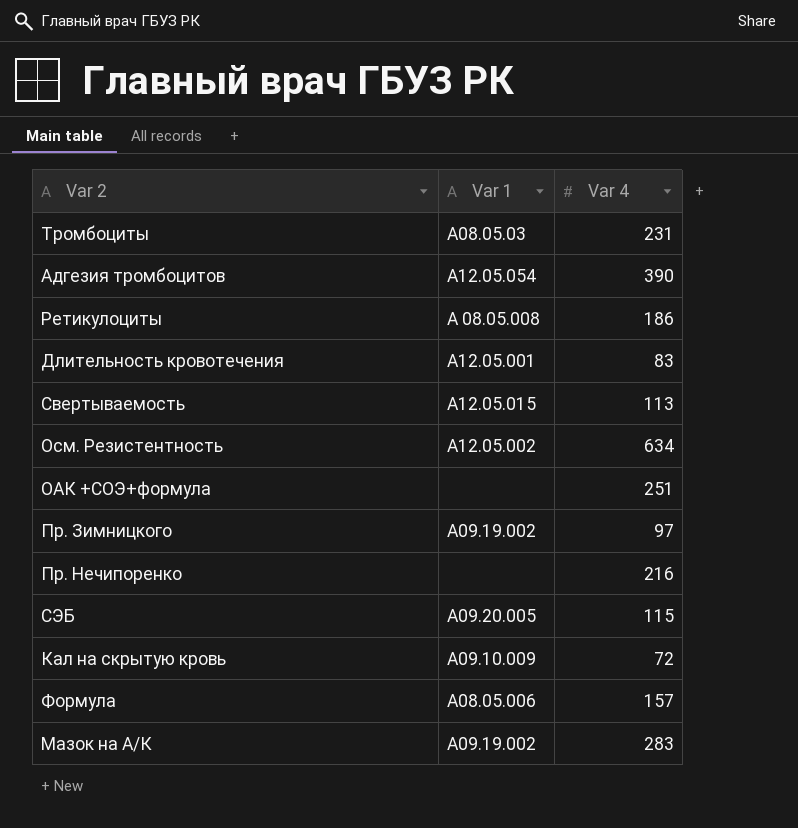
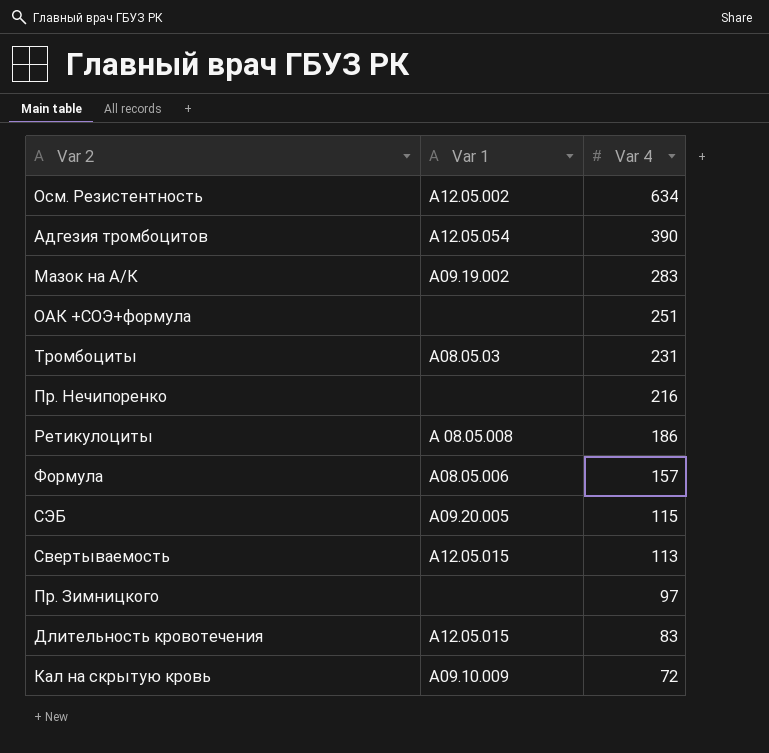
row order: none -> Var 4 descending
Пр. Зимницкого | Var 1: А09.19.002 -> none
Длительность кровотечения | Var 1: А12.05.001 -> A12.05.015

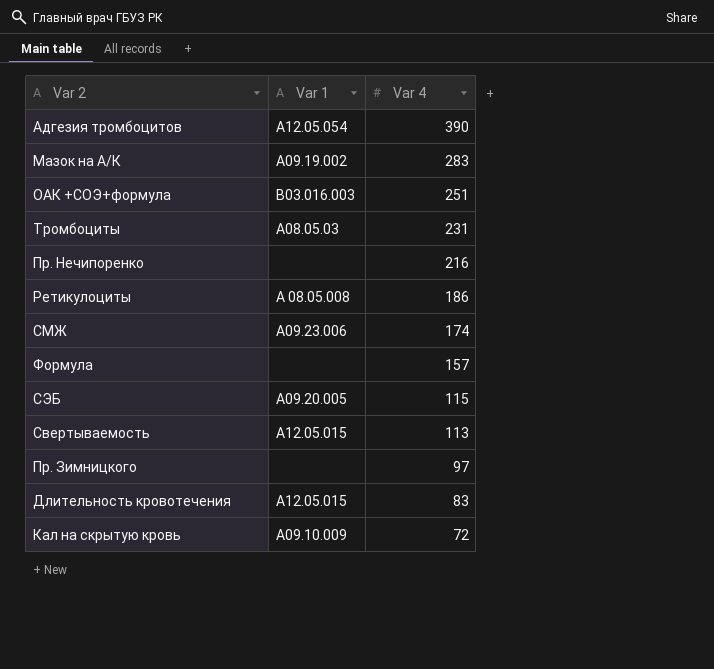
row Осм. Резистентность: А12.05.002 | 634 -> none
ОАК +СОЭ+формула | Var 1: none -> B03.016.003
row СМЖ: none -> А09.23.006 | 174
Формула | Var 1: А08.05.006 -> none

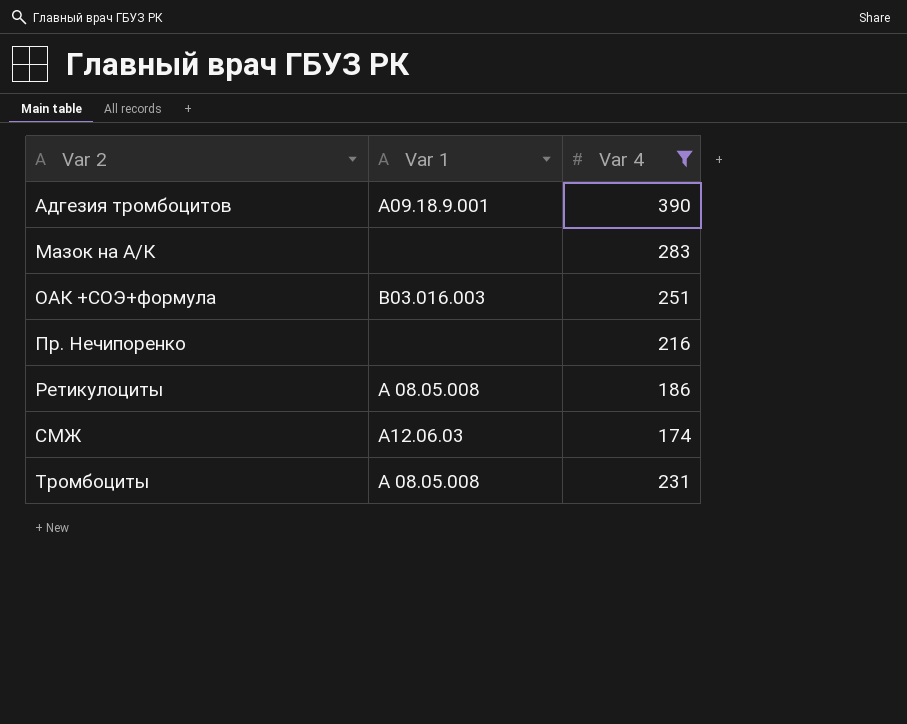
filter: none -> Var 4 >= 174
row order: Var 4 descending -> Var 2 ascending
Адгезия тромбоцитов | Var 1: А12.05.054 -> А09.18.9.001
Мазок на А/К | Var 1: А09.19.002 -> none
СМЖ | Var 1: А09.23.006 -> А12.06.03
Тромбоциты | Var 1: А08.05.03 -> А 08.05.008

